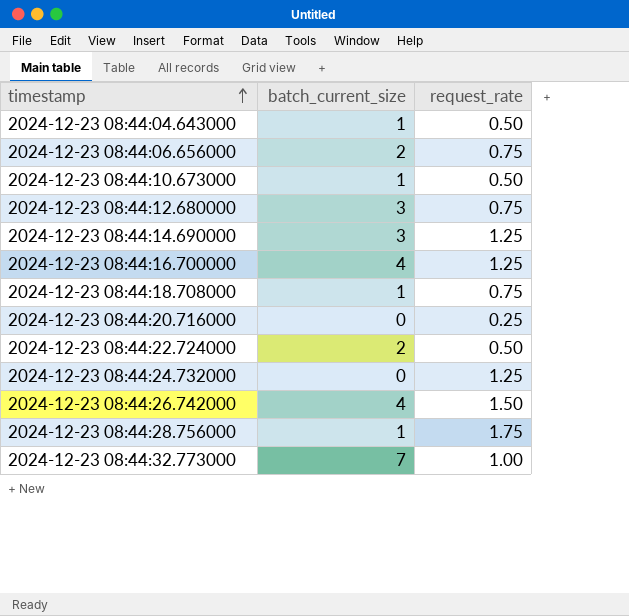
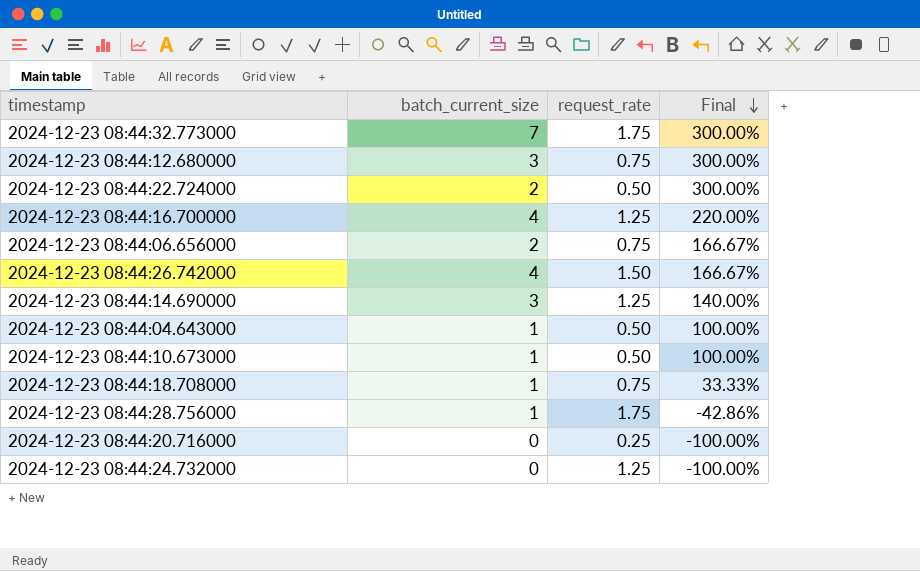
row order: timestamp ascending -> Final descending
column Final | formula: none -> ([batch_current_size] - [request_rate]) / [request_rate]
2024-12-23 08:44:32.773000 | request_rate: 1.00 -> 1.75

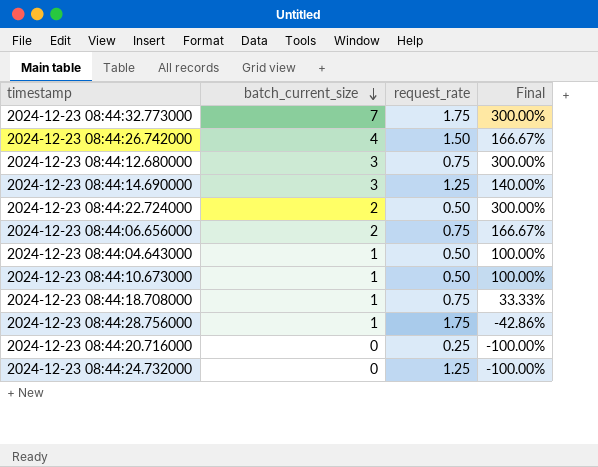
row order: Final descending -> batch_current_size descending
row 2024-12-23 08:44:16.700000: 4 | 1.25 | 220.00% -> none

